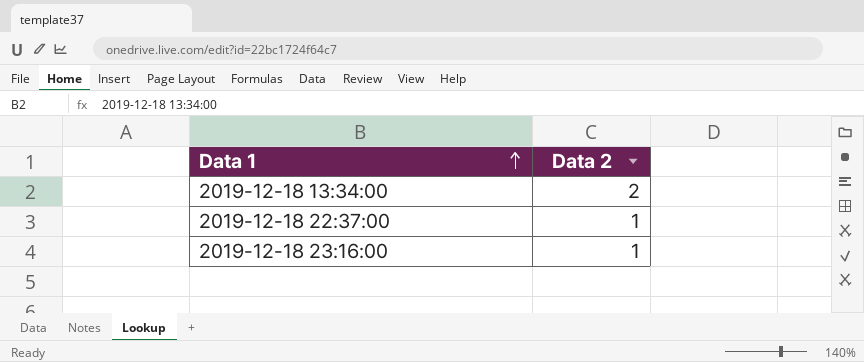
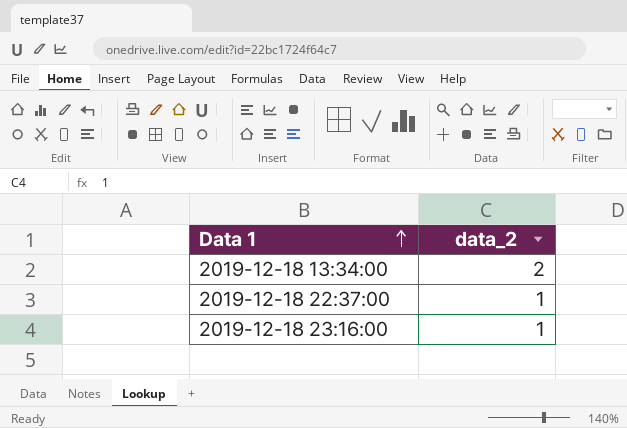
column name: Data 2 -> data_2

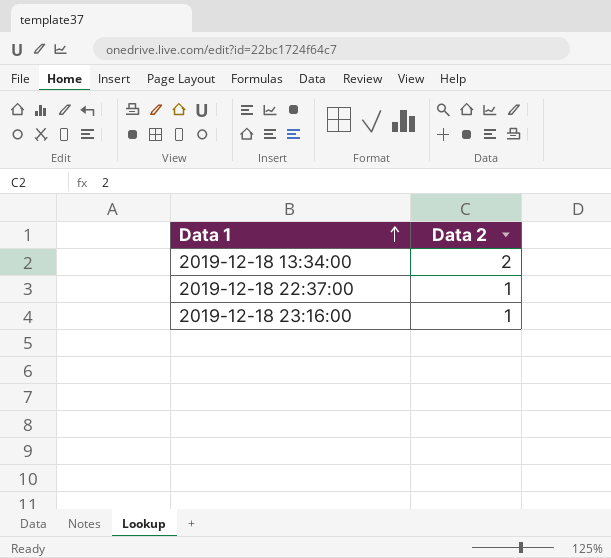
column name: data_2 -> Data 2

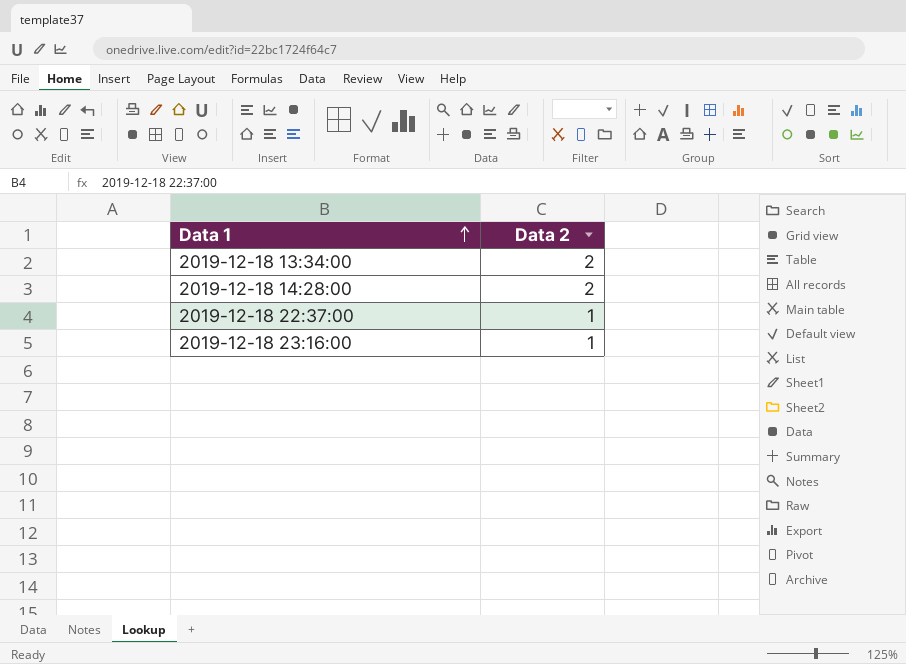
row 2019-12-18 14:28:00: none -> 2

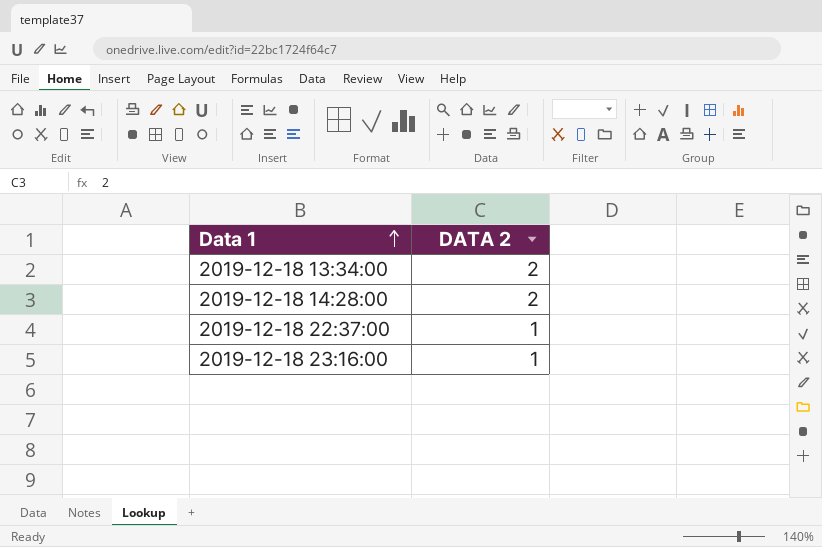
column name: Data 2 -> DATA 2

